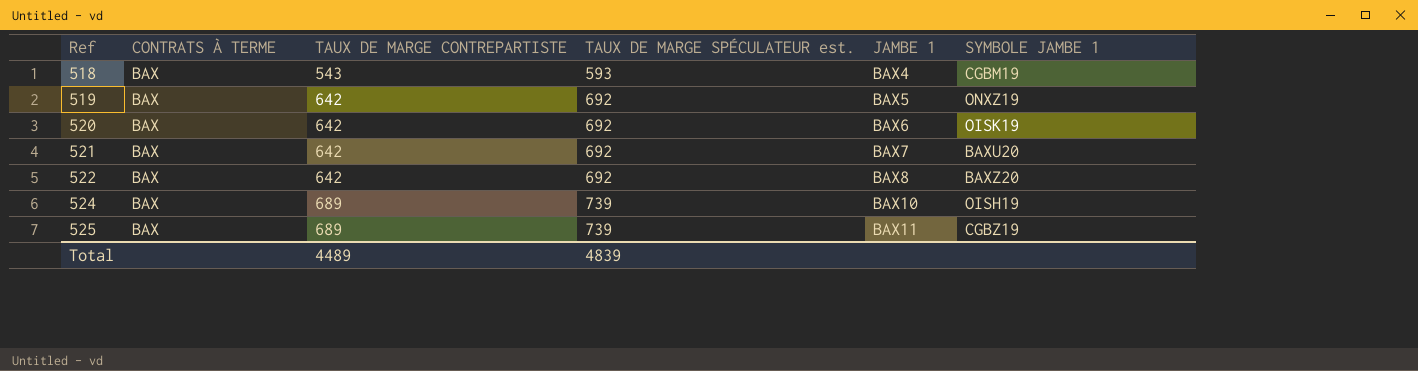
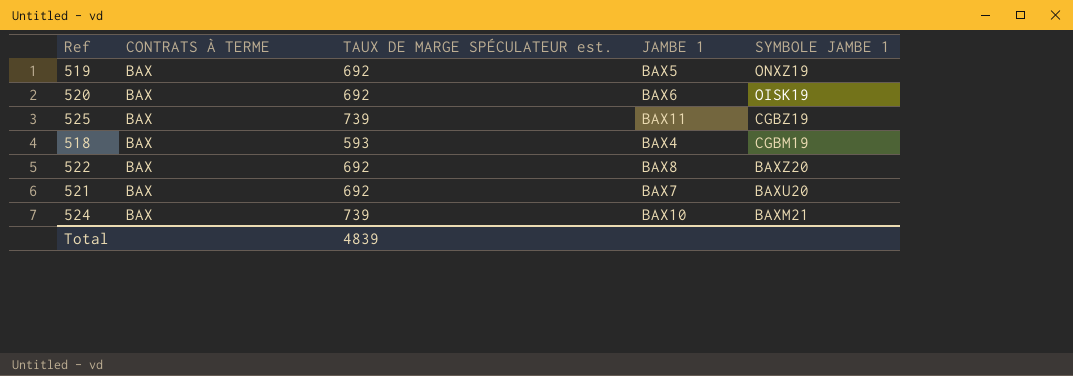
row order: Ref ascending -> SYMBOLE JAMBE 1 descending
column TAUX DE MARGE CONTREPARTISTE | position: 3 -> none
524 | SYMBOLE JAMBE 1: OISH19 -> BAXM21

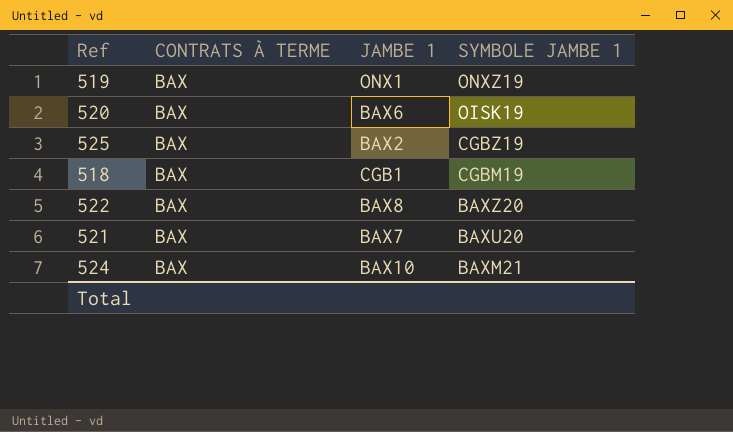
column TAUX DE MARGE SPÉCULATEUR est. | position: 3 -> none
519 | JAMBE 1: BAX5 -> ONX1
525 | JAMBE 1: BAX11 -> BAX2
518 | JAMBE 1: BAX4 -> CGB1

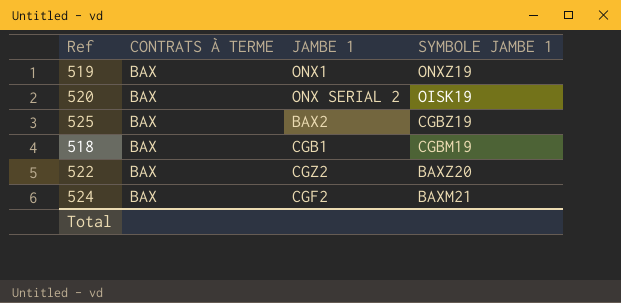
row 521: BAX | BAX7 | BAXU20 -> none
520 | JAMBE 1: BAX6 -> ONX SERIAL 2
522 | JAMBE 1: BAX8 -> CGZ2
524 | JAMBE 1: BAX10 -> CGF2

